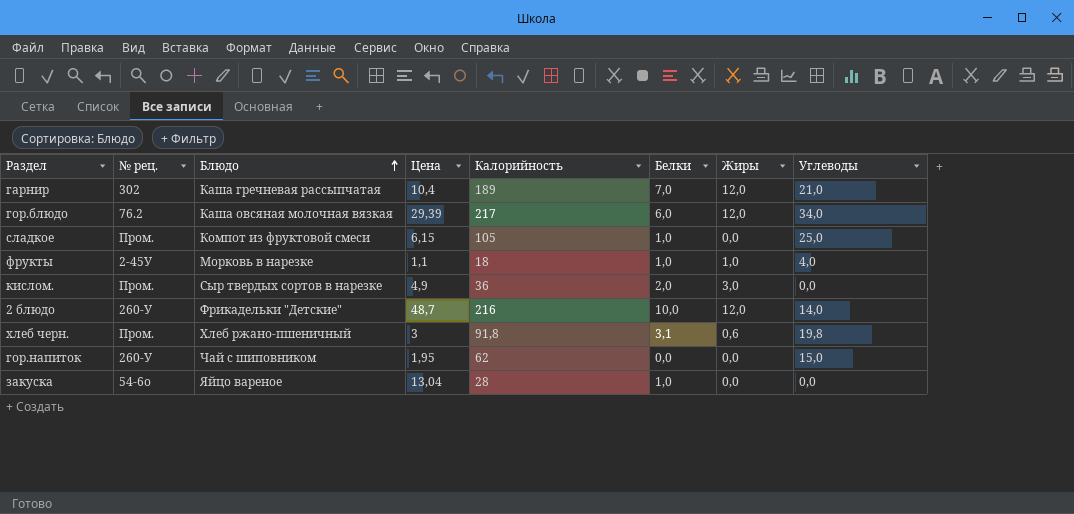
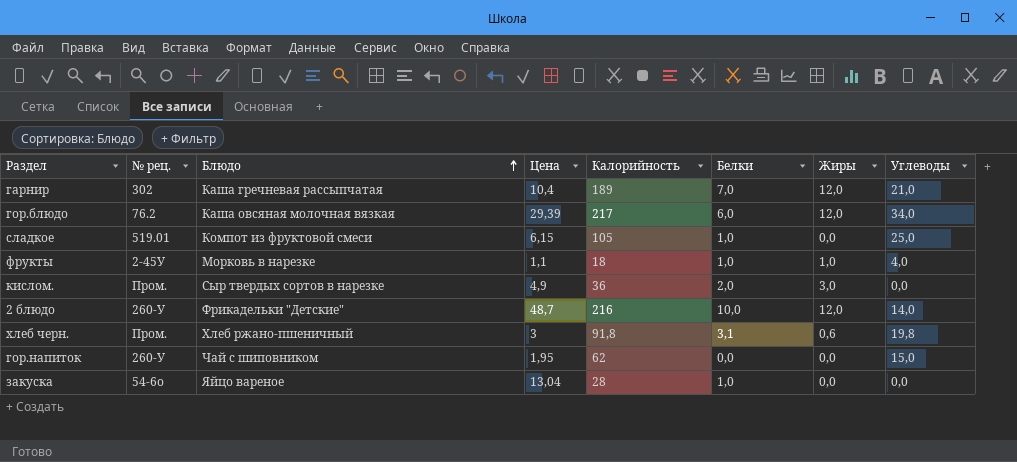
сладкое | № рец.: Пром. -> 519.01

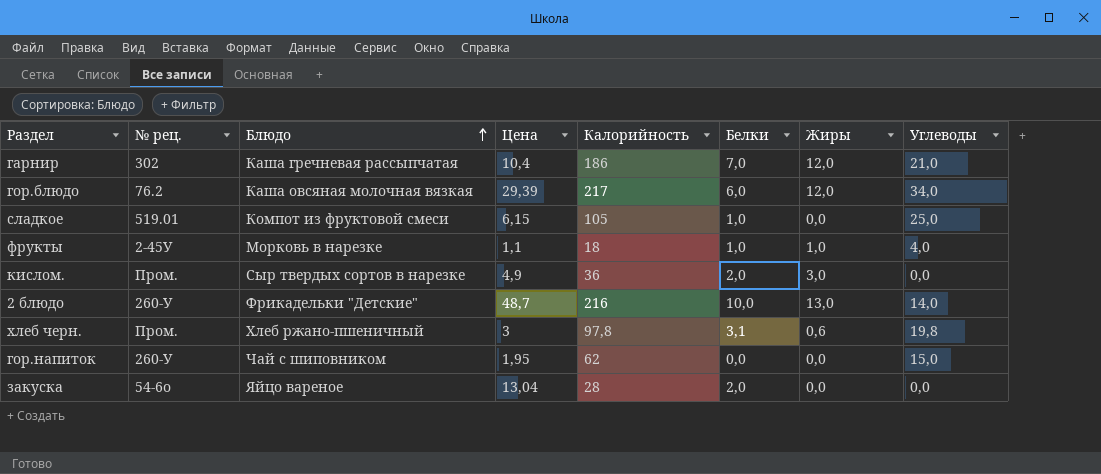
гарнир | Калорийность: 189 -> 186
2 блюдо | Жиры: 12,0 -> 13,0
хлеб черн. | Калорийность: 91,8 -> 97,8
закуска | Белки: 1,0 -> 2,0

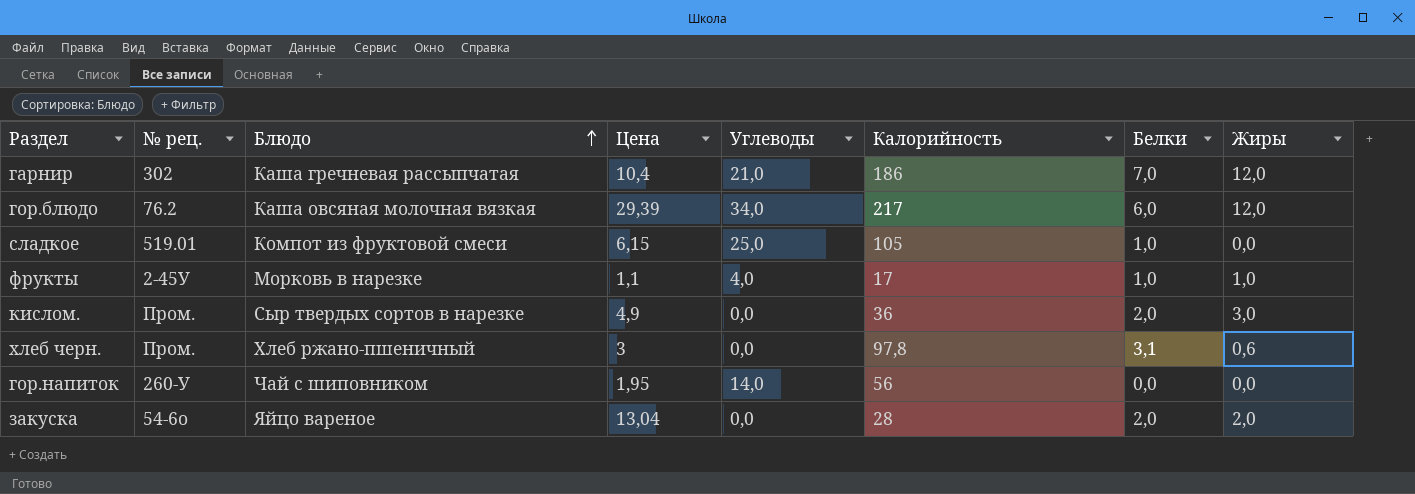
column Углеводы | position: 8 -> 5
row 2 блюдо: 260-У | Фрикадельки "Детские" | 48,7 | 216 | 10,0 | 13,0 | 14,0 -> none
фрукты | Калорийность: 18 -> 17
хлеб черн. | Углеводы: 19,8 -> 0,0
гор.напиток | Углеводы: 15,0 -> 14,0
гор.напиток | Калорийность: 62 -> 56
закуска | Жиры: 0,0 -> 2,0

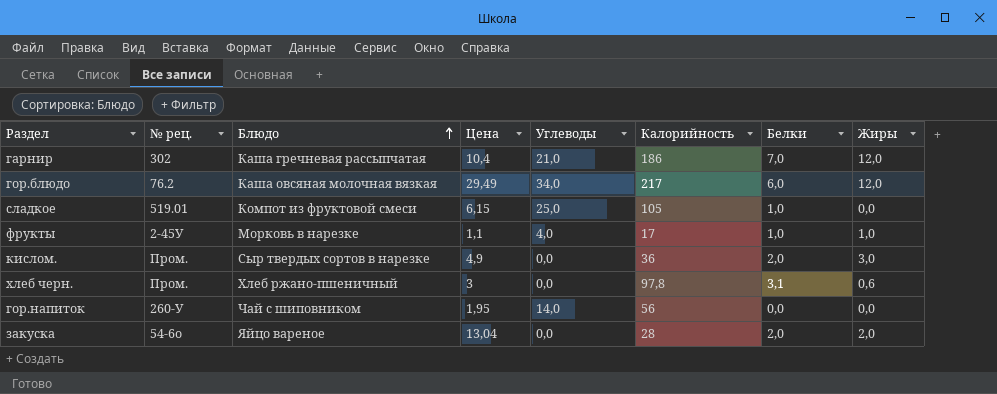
гор.блюдо | Цена: 29,39 -> 29,49

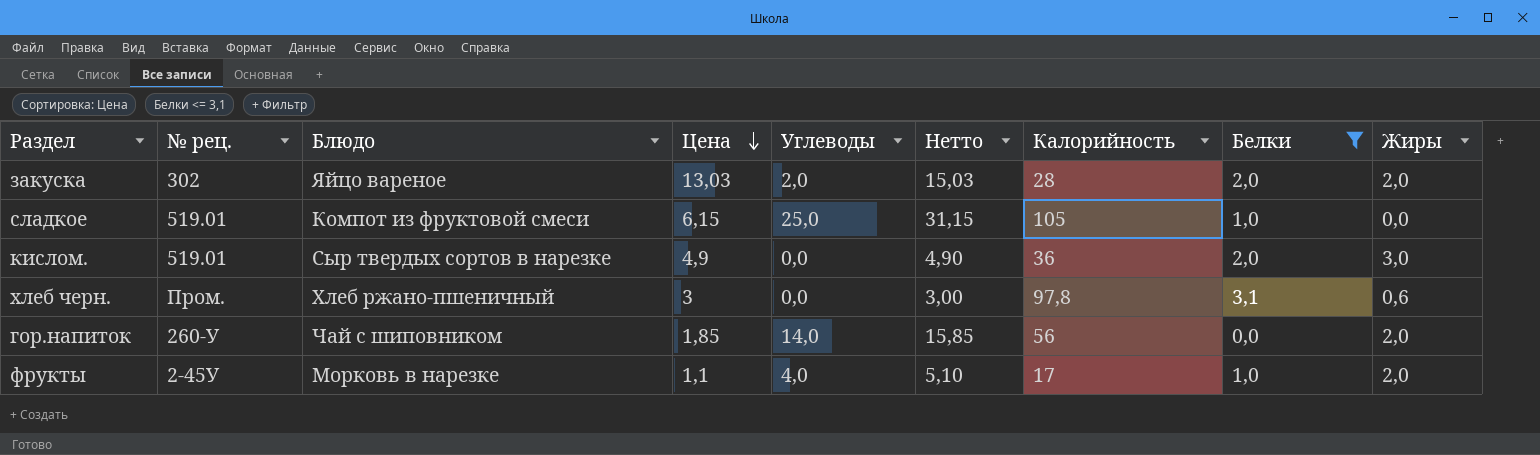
filter: none -> Белки <= 3,1
row order: Блюдо ascending -> Цена descending
column Нетто | formula: none -> [Цена] + [Углеводы]
закуска | № рец.: 54-6о -> 302
закуска | Цена: 13,04 -> 13,03
закуска | Углеводы: 0,0 -> 2,0
кислом. | № рец.: Пром. -> 519.01
гор.напиток | Цена: 1,95 -> 1,85
гор.напиток | Жиры: 0,0 -> 2,0
фрукты | Жиры: 1,0 -> 2,0

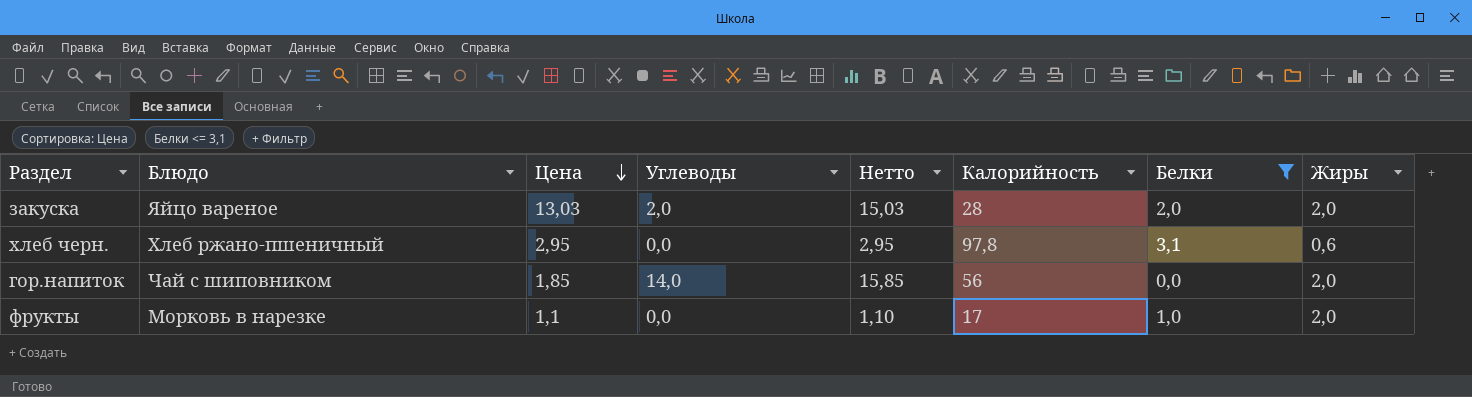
column № рец. | position: 2 -> none
row сладкое: 519.01 | Компот из фруктовой смеси | 6,15 | 25,0 | 31,15 | 105 | 1,0 | 0,0 -> none
row кислом.: 519.01 | Сыр твердых сортов в нарезке | 4,9 | 0,0 | 4,90 | 36 | 2,0 | 3,0 -> none
хлеб черн. | Цена: 3 -> 2,95
хлеб черн. | Нетто: 3,00 -> 2,95
фрукты | Углеводы: 4,0 -> 0,0
фрукты | Нетто: 5,10 -> 1,10

